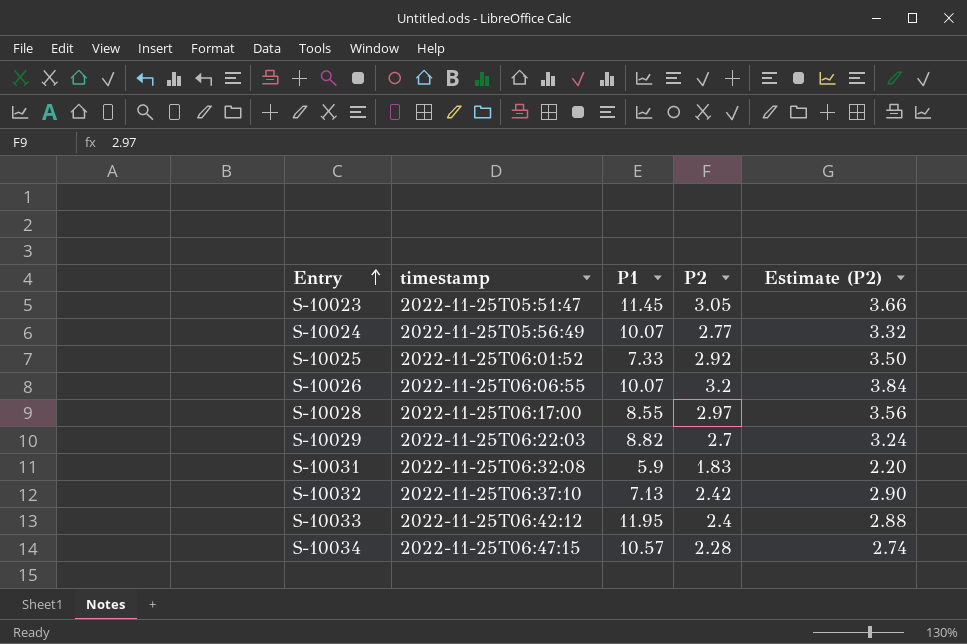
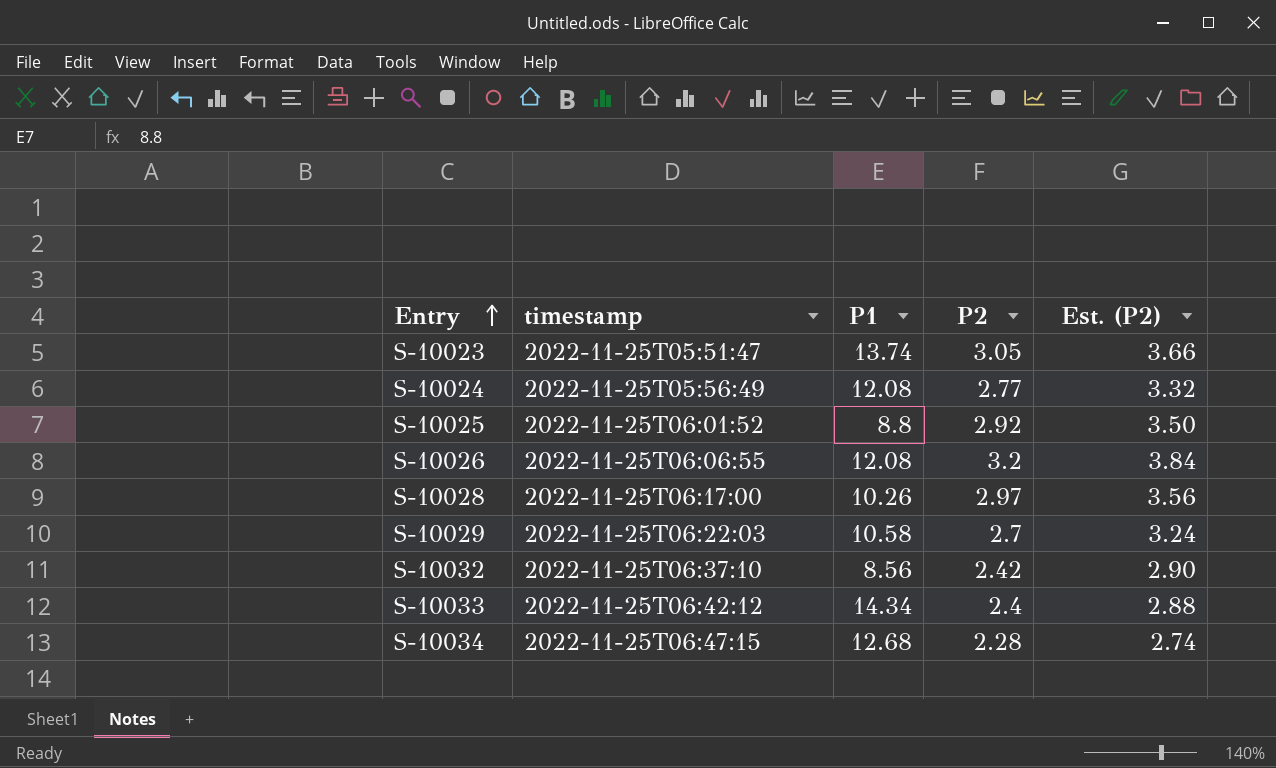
column name: Estimate (P2) -> Est. (P2)
row S-10031: 2022-11-25T06:32:08 | 5.9 | 1.83 | 2.20 -> none
S-10023 | P1: 11.45 -> 13.74
S-10024 | P1: 10.07 -> 12.08
S-10025 | P1: 7.33 -> 8.8
S-10026 | P1: 10.07 -> 12.08
S-10028 | P1: 8.55 -> 10.26
S-10029 | P1: 8.82 -> 10.58
S-10032 | P1: 7.13 -> 8.56
S-10033 | P1: 11.95 -> 14.34
S-10034 | P1: 10.57 -> 12.68

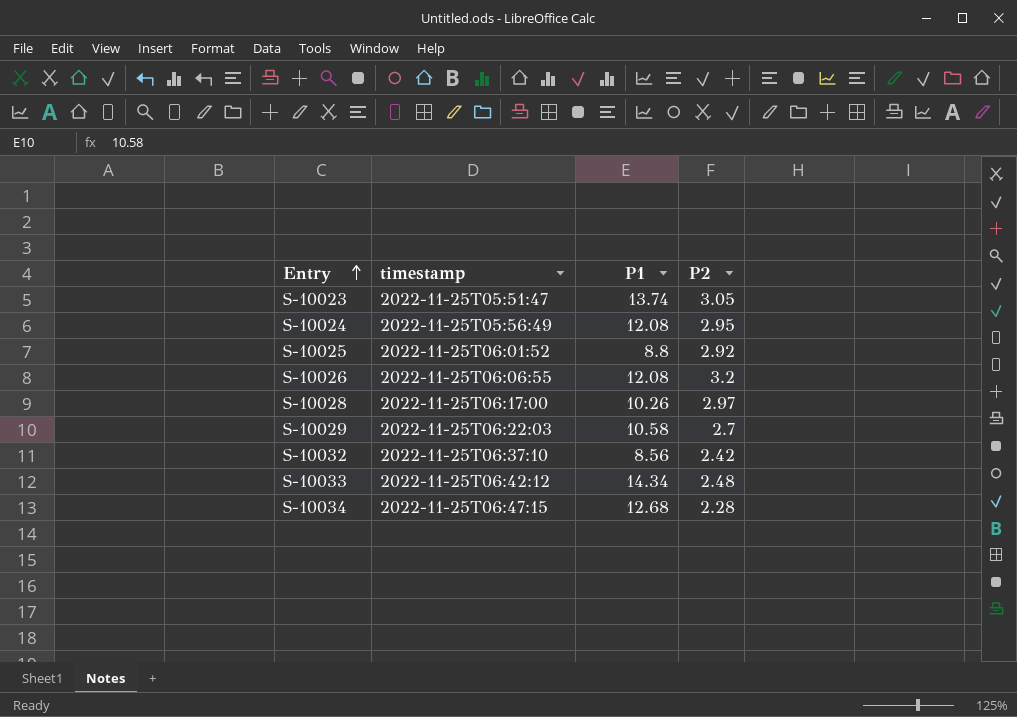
column Est. (P2) | formula: [P2] * 1.2 -> none
S-10024 | P2: 2.77 -> 2.95
S-10033 | P2: 2.4 -> 2.48

